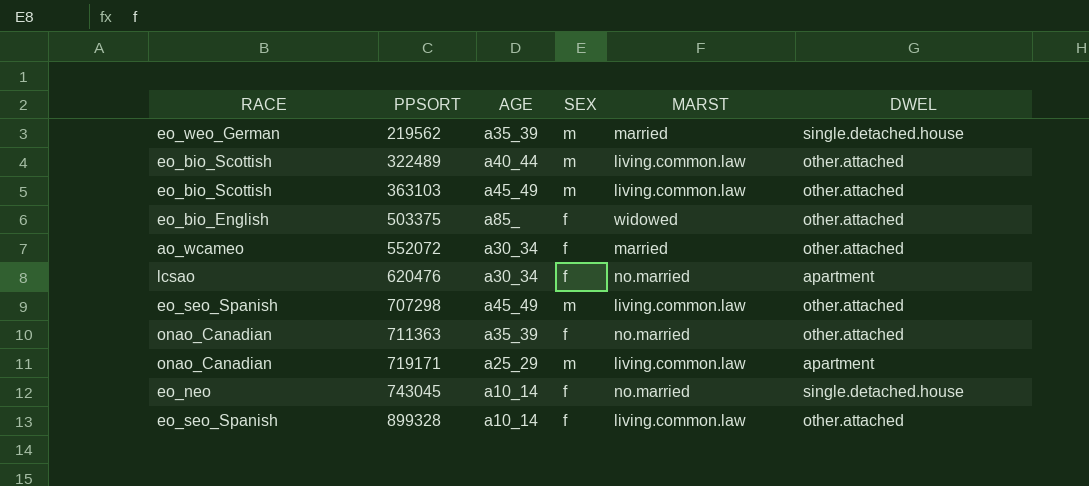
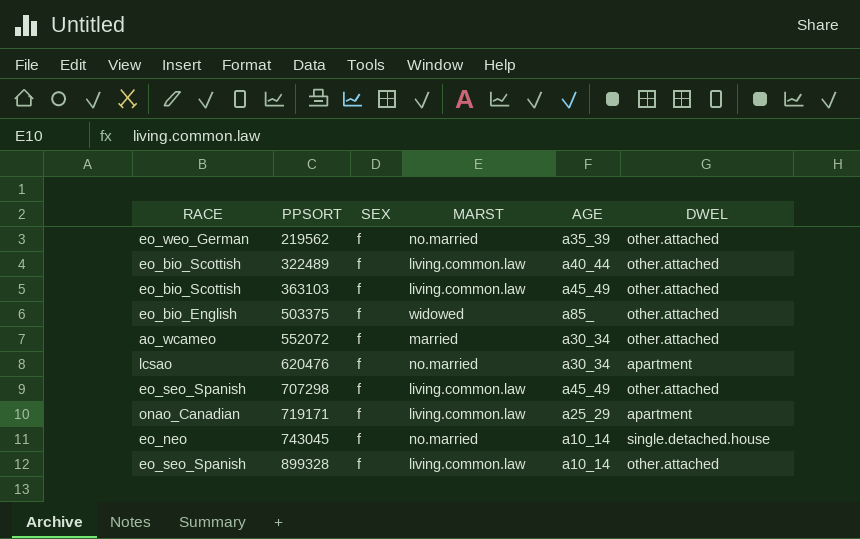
column AGE | position: 3 -> 5
row 711363: onao_Canadian | a35_39 | f | no.married | other.attached -> none
219562 | SEX: m -> f
219562 | MARST: married -> no.married
219562 | DWEL: single.detached.house -> other.attached
322489 | SEX: m -> f
363103 | SEX: m -> f
707298 | SEX: m -> f
719171 | SEX: m -> f

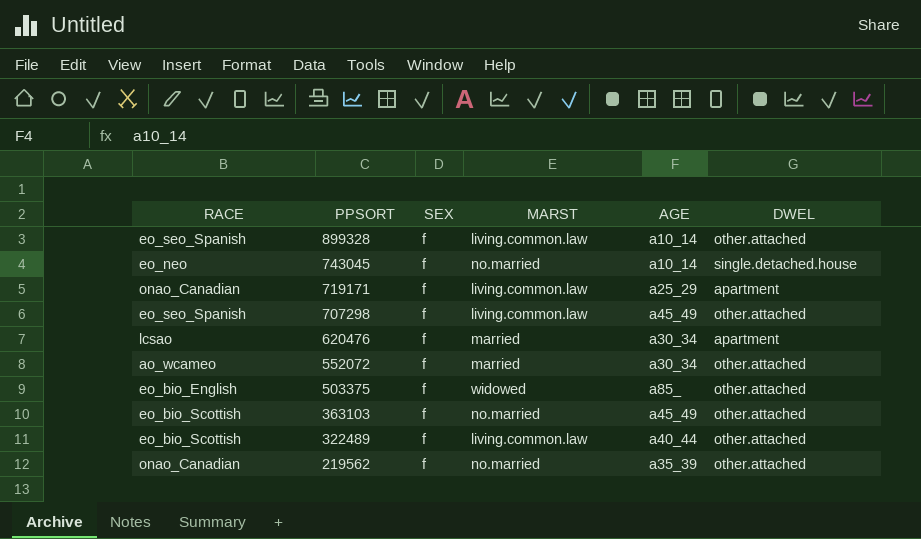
row order: PPSORT ascending -> PPSORT descending
620476 | MARST: no.married -> married
363103 | MARST: living.common.law -> no.married
219562 | RACE: eo_weo_German -> onao_Canadian

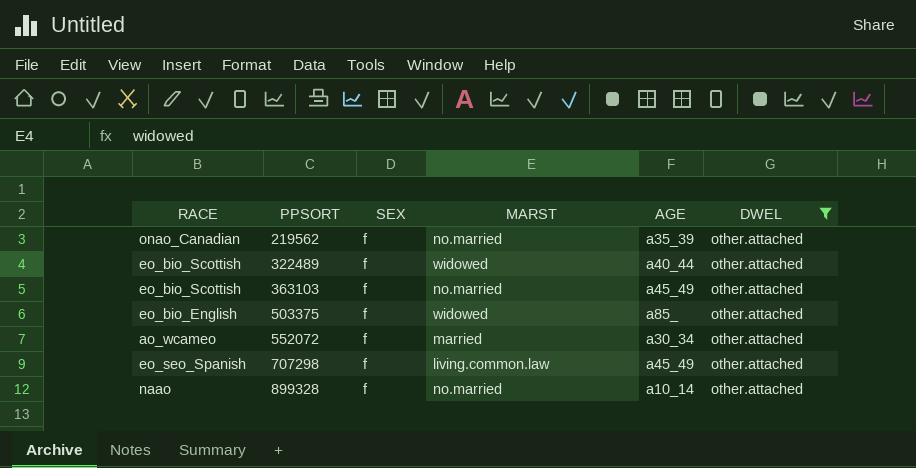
filter: none -> DWEL = other.attached
row order: PPSORT descending -> PPSORT ascending
322489 | MARST: living.common.law -> widowed
899328 | RACE: eo_seo_Spanish -> naao
899328 | MARST: living.common.law -> no.married

